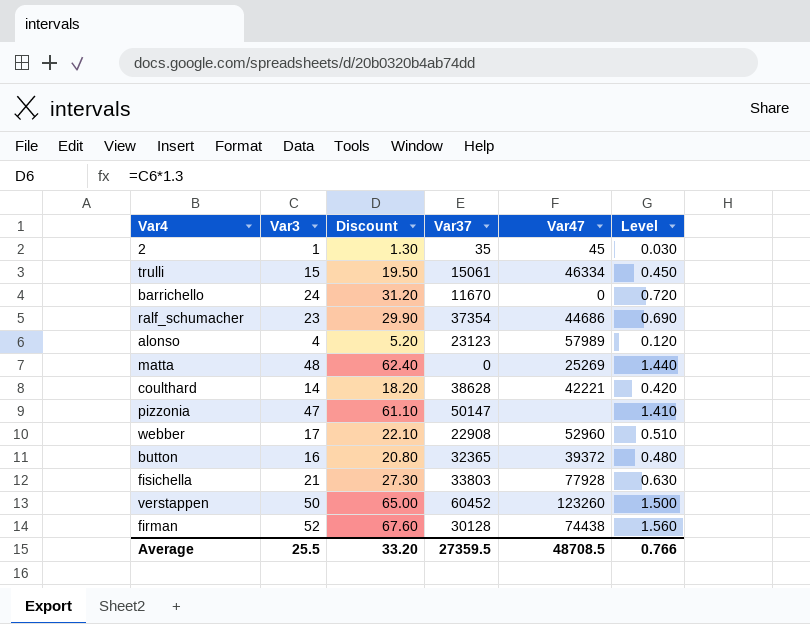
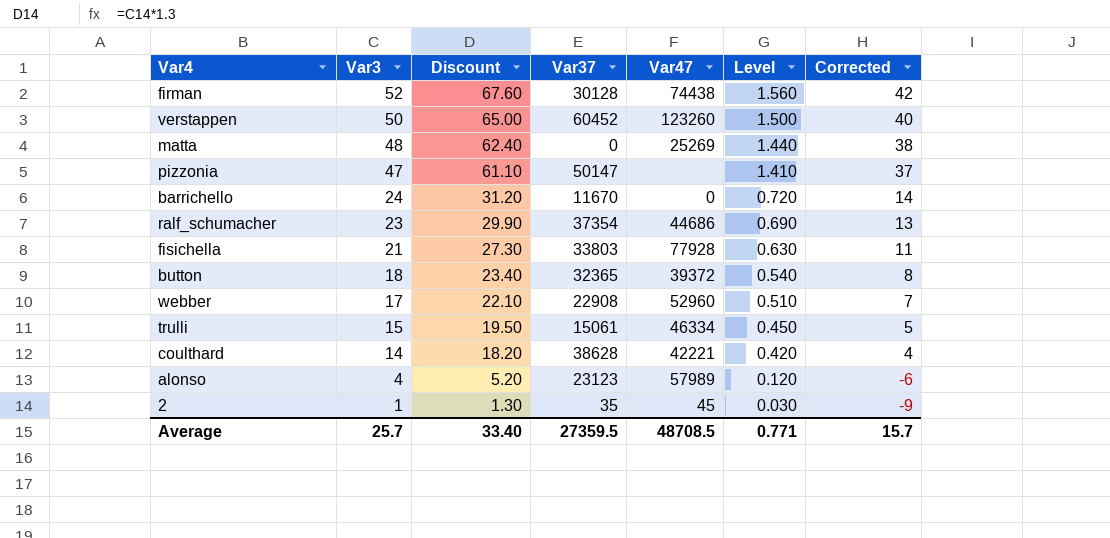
row order: none -> Var3 descending
column Corrected | formula: none -> [Var3] - 10
button | Var3: 16 -> 18
button | Discount: 20.80 -> 23.40
button | Level: 0.480 -> 0.540
Average | Var3: 25.5 -> 25.7
Average | Discount: 33.20 -> 33.40
Average | Level: 0.766 -> 0.771

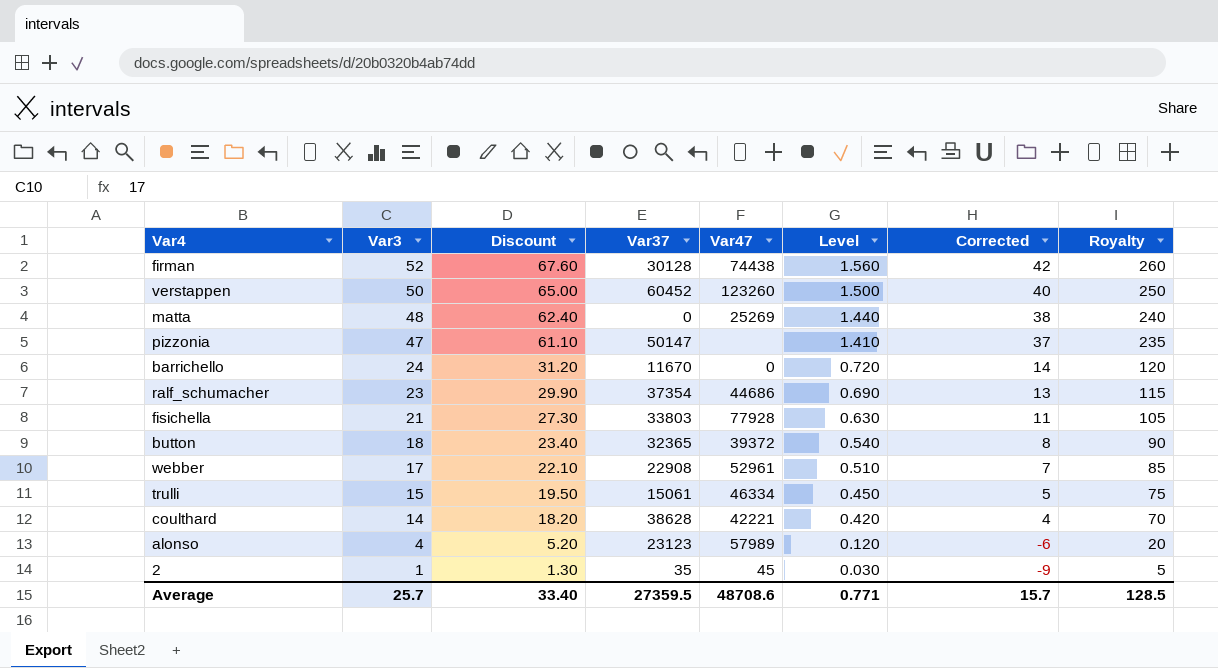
column Royalty | formula: none -> [Var3] * 5
webber | Var47: 52960 -> 52961
Average | Var47: 48708.5 -> 48708.6

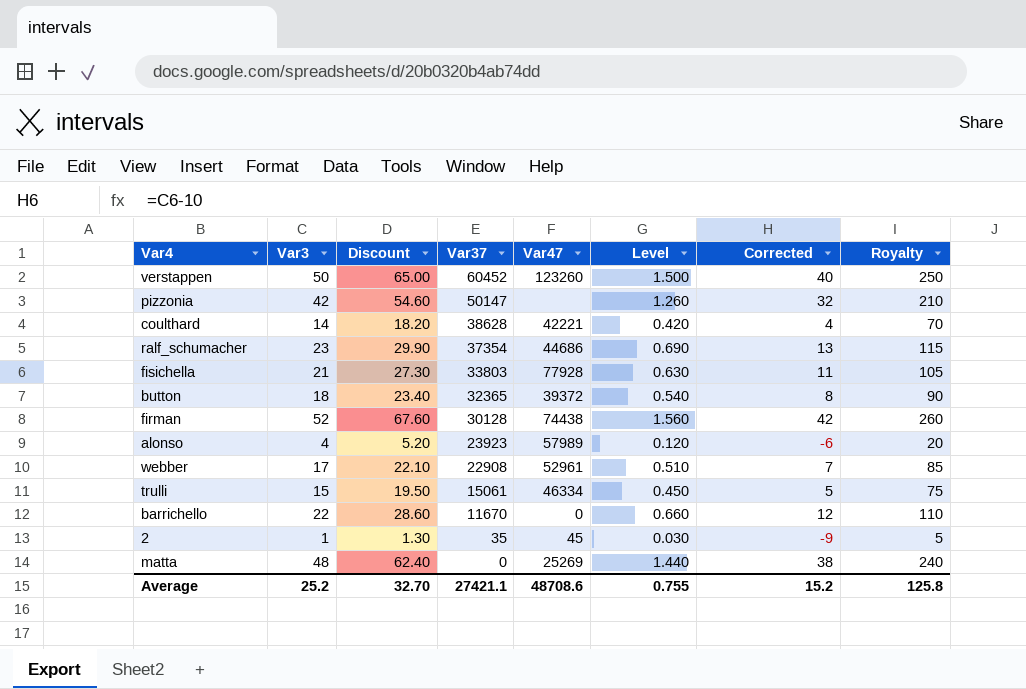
row order: Var3 descending -> Var37 descending
pizzonia | Var3: 47 -> 42
pizzonia | Discount: 61.10 -> 54.60
pizzonia | Level: 1.410 -> 1.260
pizzonia | Corrected: 37 -> 32
pizzonia | Royalty: 235 -> 210
alonso | Var37: 23123 -> 23923
barrichello | Var3: 24 -> 22
barrichello | Discount: 31.20 -> 28.60
barrichello | Level: 0.720 -> 0.660
barrichello | Corrected: 14 -> 12
barrichello | Royalty: 120 -> 110
Average | Var3: 25.7 -> 25.2
Average | Discount: 33.40 -> 32.70
Average | Var37: 27359.5 -> 27421.1
Average | Level: 0.771 -> 0.755
Average | Corrected: 15.7 -> 15.2
Average | Royalty: 128.5 -> 125.8

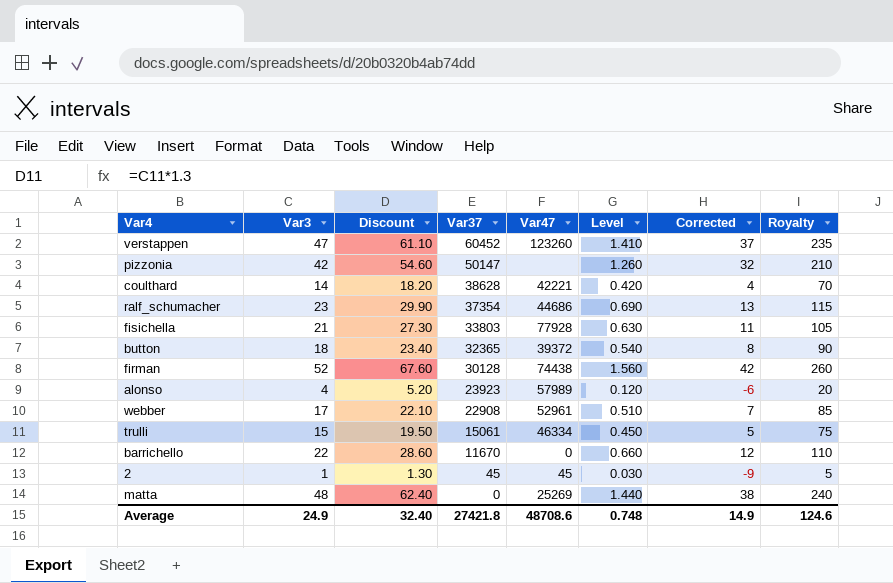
verstappen | Var3: 50 -> 47
verstappen | Discount: 65.00 -> 61.10
verstappen | Level: 1.500 -> 1.410
verstappen | Corrected: 40 -> 37
verstappen | Royalty: 250 -> 235
2 | Var37: 35 -> 45
Average | Var3: 25.2 -> 24.9
Average | Discount: 32.70 -> 32.40
Average | Var37: 27421.1 -> 27421.8
Average | Level: 0.755 -> 0.748
Average | Corrected: 15.2 -> 14.9
Average | Royalty: 125.8 -> 124.6

